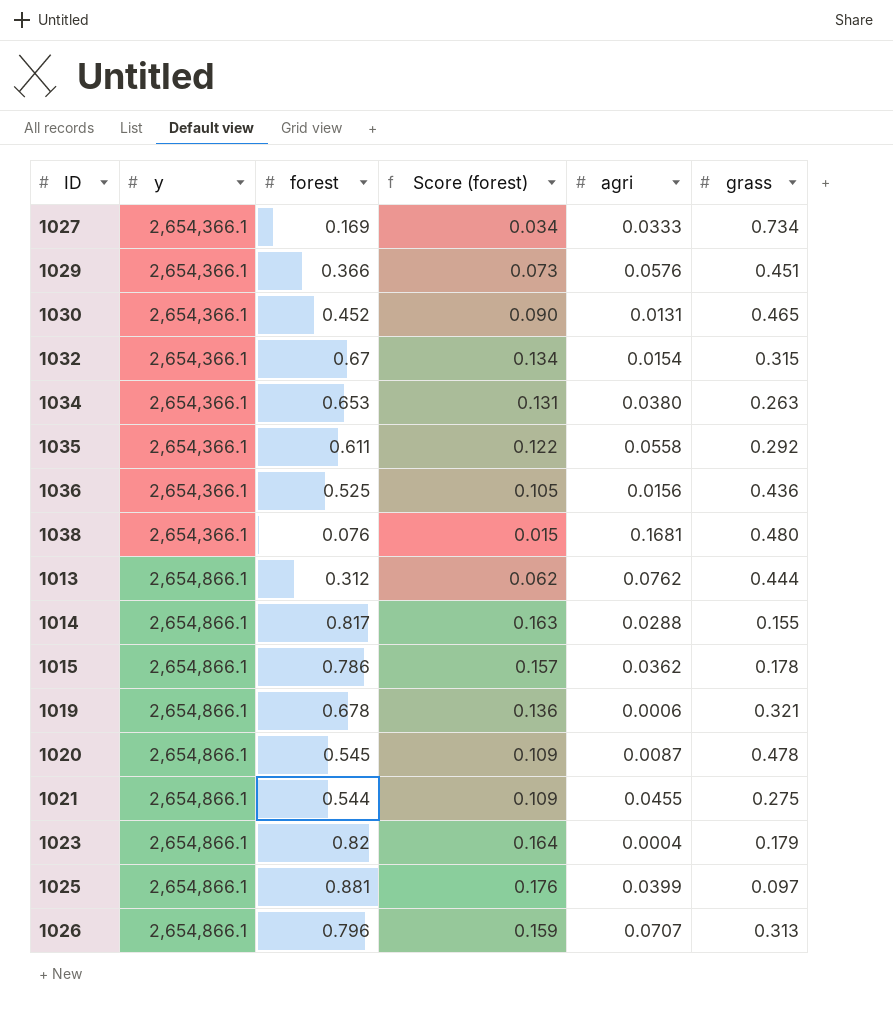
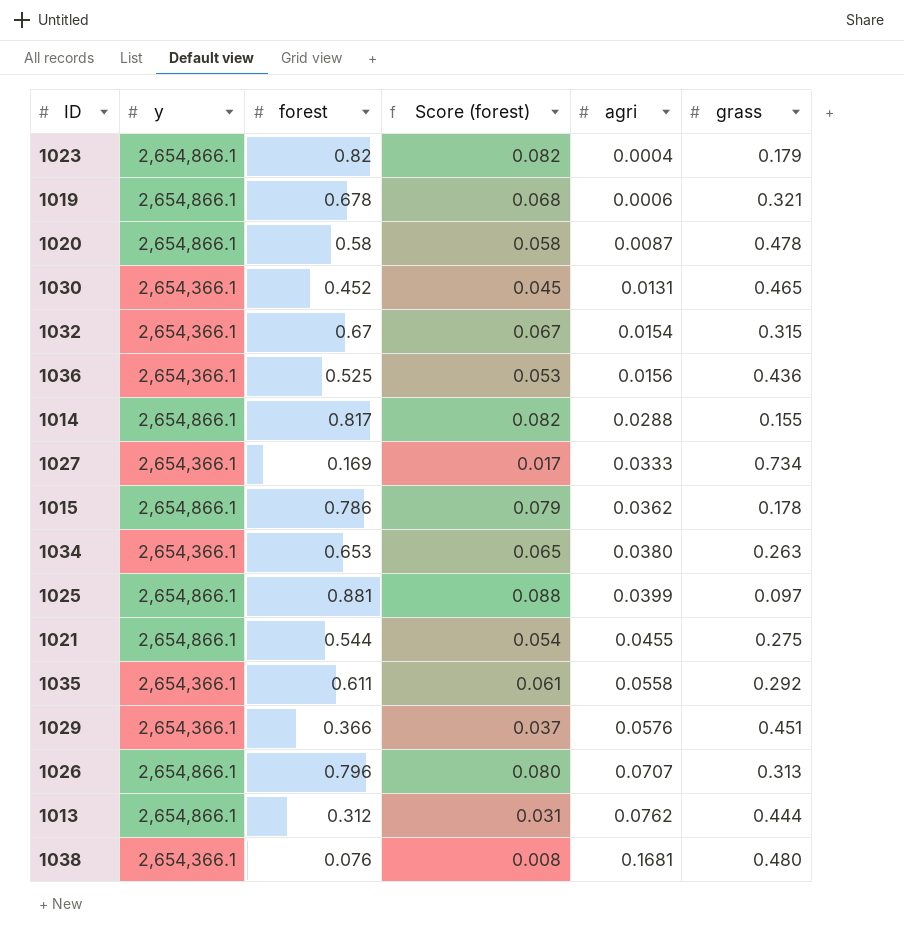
row order: y ascending -> agri ascending
column Score (forest) | formula: [forest] * 0.2 -> [forest] * 0.1
1020 | forest: 0.545 -> 0.58

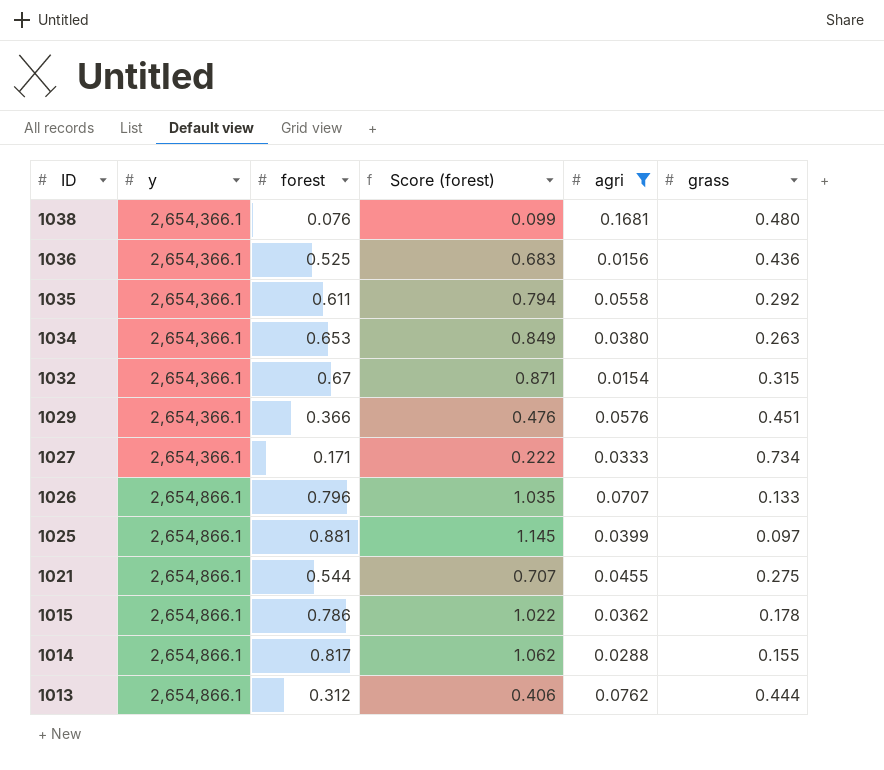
filter: none -> agri >= 0.0154
row order: agri ascending -> ID descending
column Score (forest) | formula: [forest] * 0.1 -> [forest] * 1.3
1027 | forest: 0.169 -> 0.171
1026 | grass: 0.313 -> 0.133

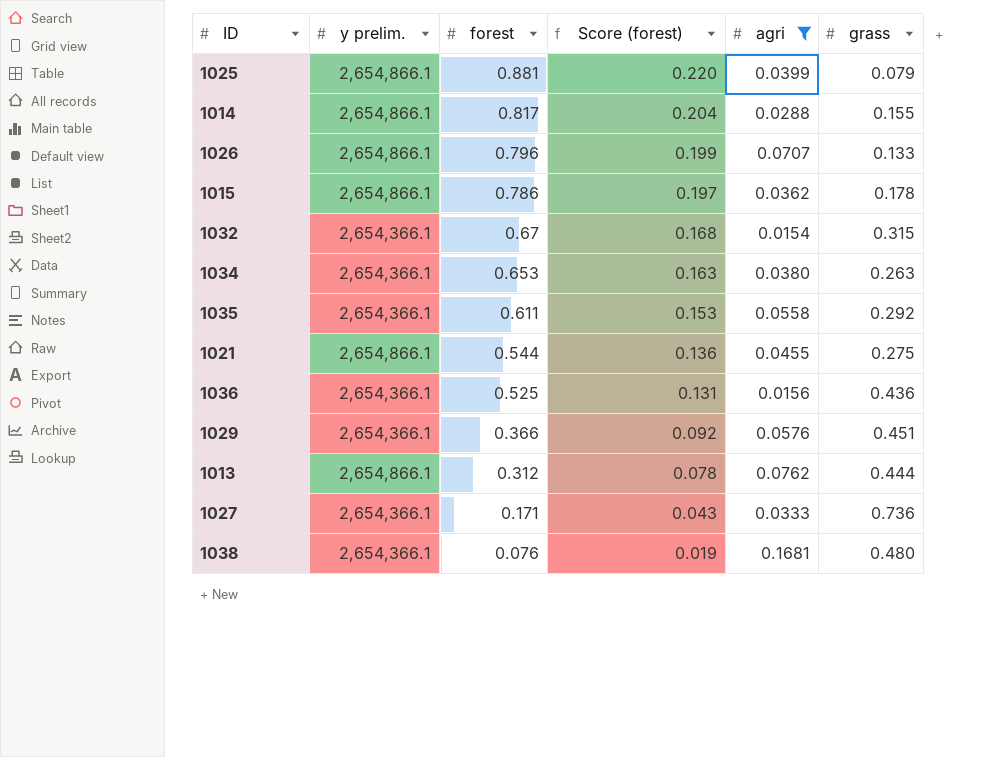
row order: ID descending -> forest descending
column name: y -> y prelim.
column Score (forest) | formula: [forest] * 1.3 -> [forest] * 0.25
1025 | grass: 0.097 -> 0.079
1027 | grass: 0.734 -> 0.736

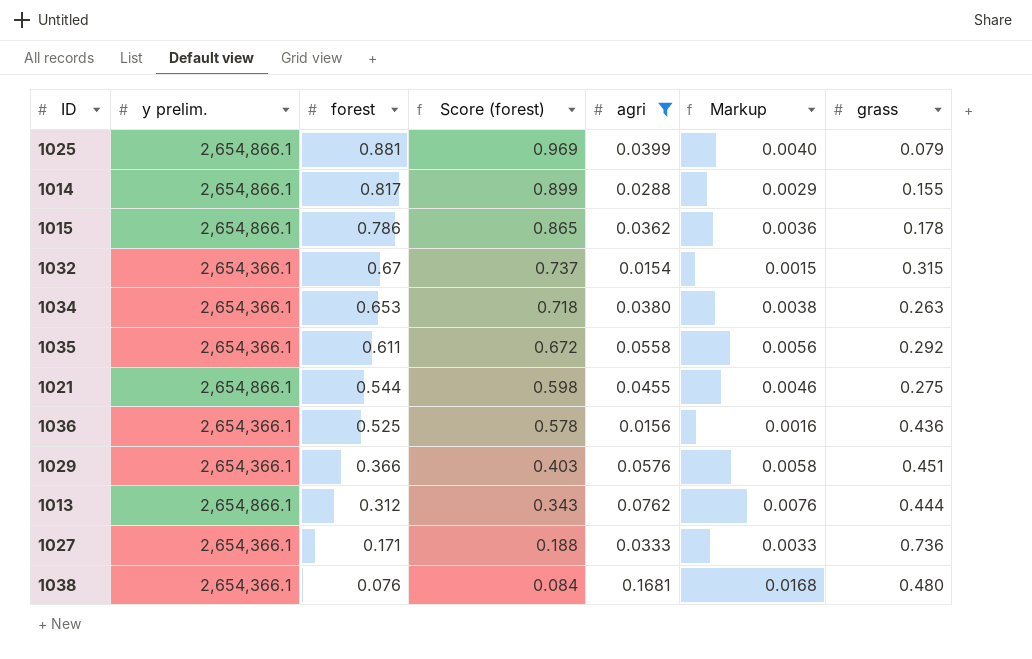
column Score (forest) | formula: [forest] * 0.25 -> [forest] * 1.1
column Markup | formula: none -> [agri] * 0.1
row 1026: 2,654,866.1 | 0.796 | 0.199 | 0.0707 | 0.133 -> none

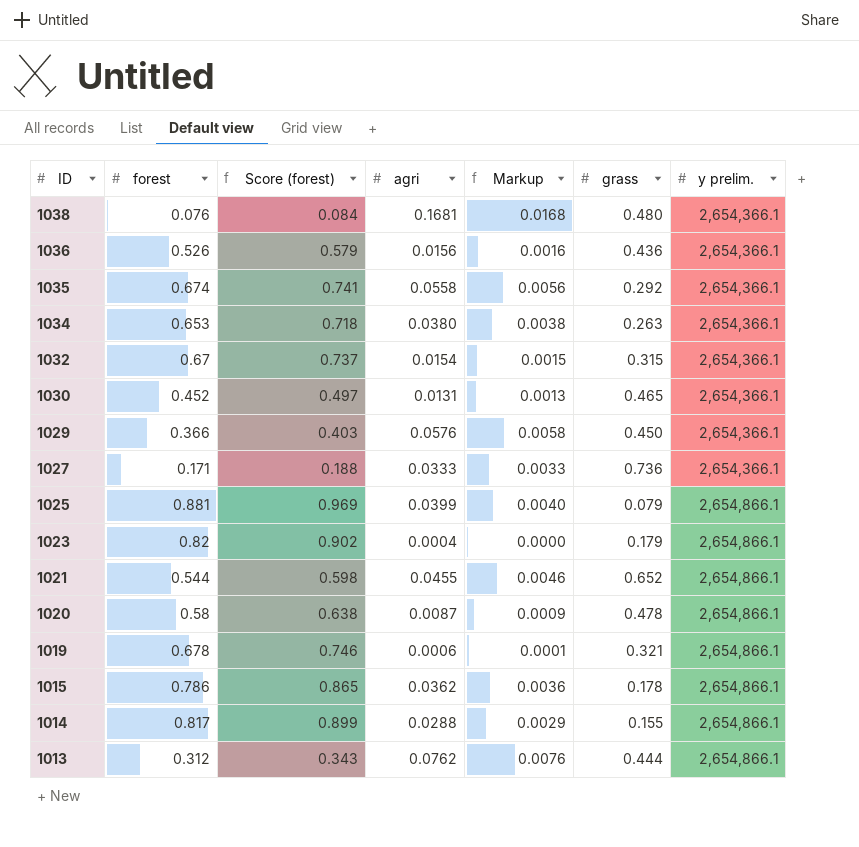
filter: agri >= 0.0154 -> none
row order: forest descending -> ID descending
column y prelim. | position: 2 -> 7
1036 | forest: 0.525 -> 0.526
1036 | Score (forest): 0.578 -> 0.579
1035 | forest: 0.611 -> 0.674
1035 | Score (forest): 0.672 -> 0.741
1029 | grass: 0.451 -> 0.450
1021 | grass: 0.275 -> 0.652

